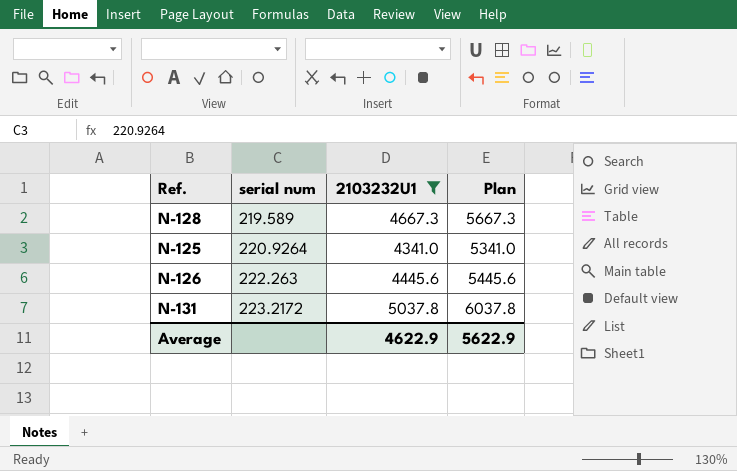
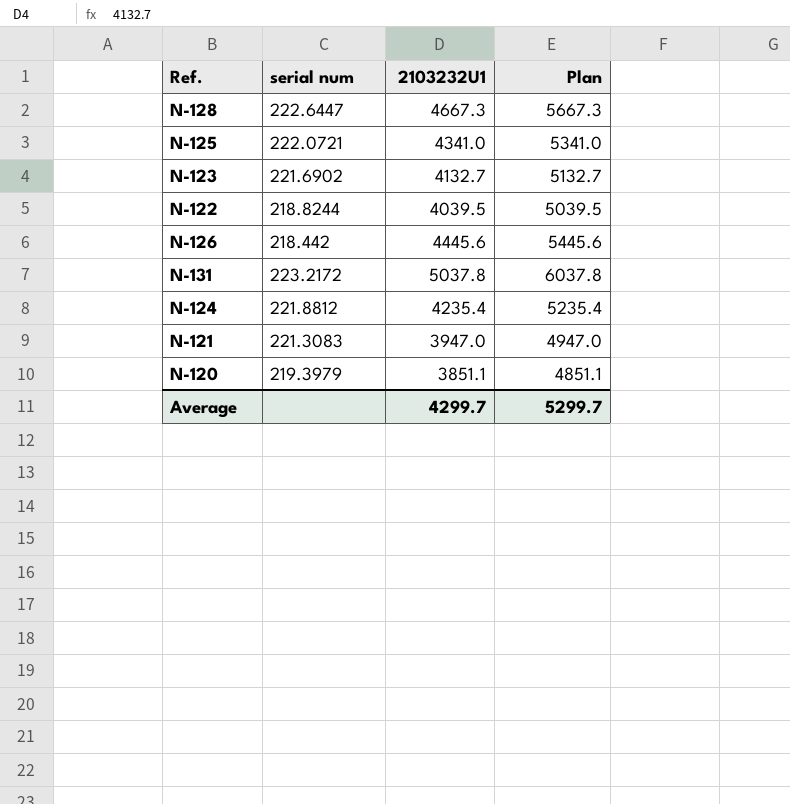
filter: 2103232U1 >= 4341.0 -> none
N-128 | serial num: 219.589 -> 222.6447
N-125 | serial num: 220.9264 -> 222.0721
N-126 | serial num: 222.263 -> 218.442
Average | 2103232U1: 4622.9 -> 4299.7
Average | Plan: 5622.9 -> 5299.7

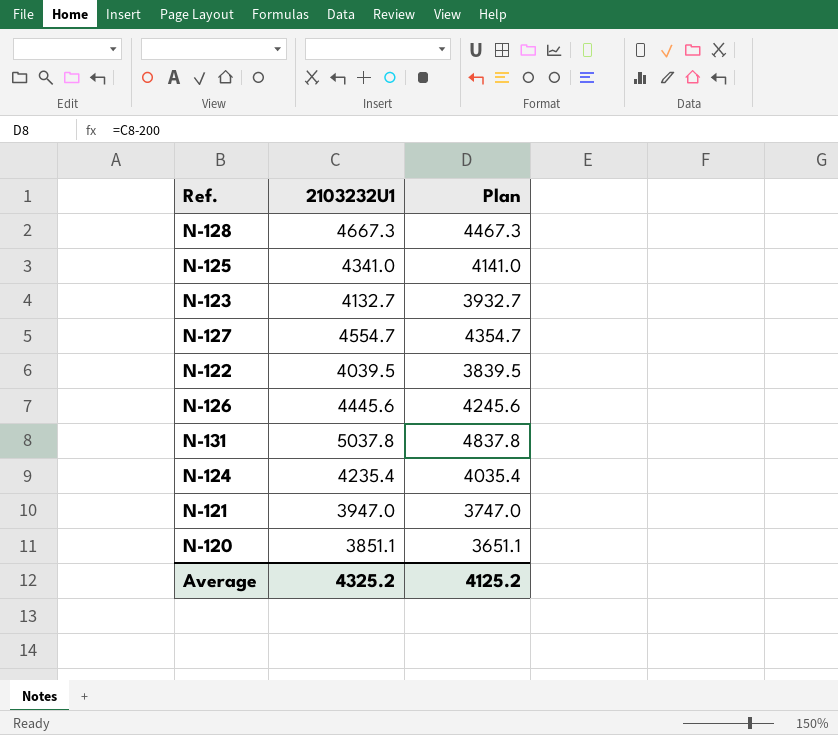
column serial num | position: 2 -> none
column Plan | formula: [2103232U1] + 1000 -> [2103232U1] - 200
row N-127: none -> 4554.7 | 4354.7
Average | 2103232U1: 4299.7 -> 4325.2
Average | Plan: 5299.7 -> 4125.2

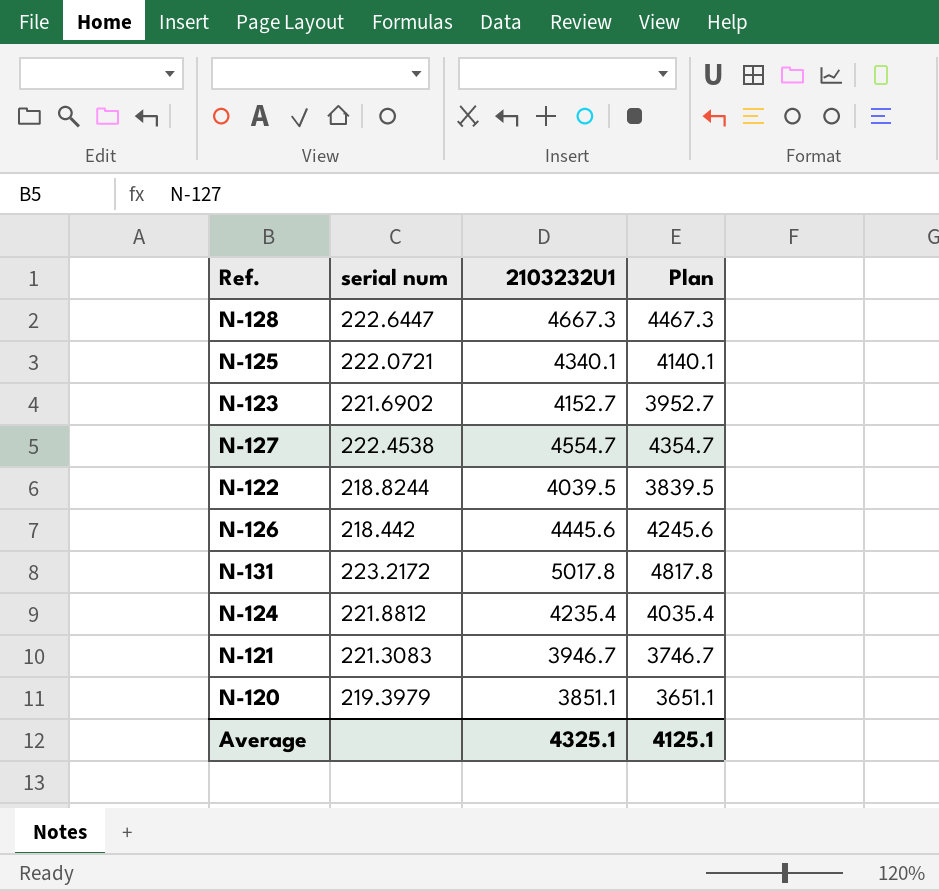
column serial num | position: none -> 2
N-125 | 2103232U1: 4341.0 -> 4340.1
N-125 | Plan: 4141.0 -> 4140.1
N-123 | 2103232U1: 4132.7 -> 4152.7
N-123 | Plan: 3932.7 -> 3952.7
N-131 | 2103232U1: 5037.8 -> 5017.8
N-131 | Plan: 4837.8 -> 4817.8
N-121 | 2103232U1: 3947.0 -> 3946.7
N-121 | Plan: 3747.0 -> 3746.7
Average | 2103232U1: 4325.2 -> 4325.1
Average | Plan: 4125.2 -> 4125.1

